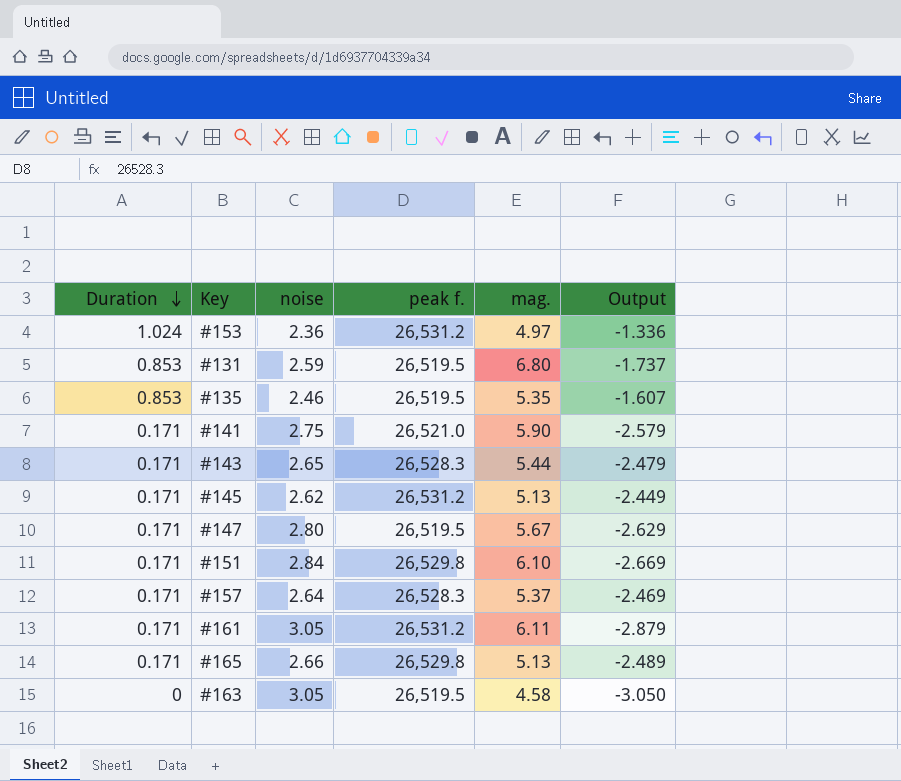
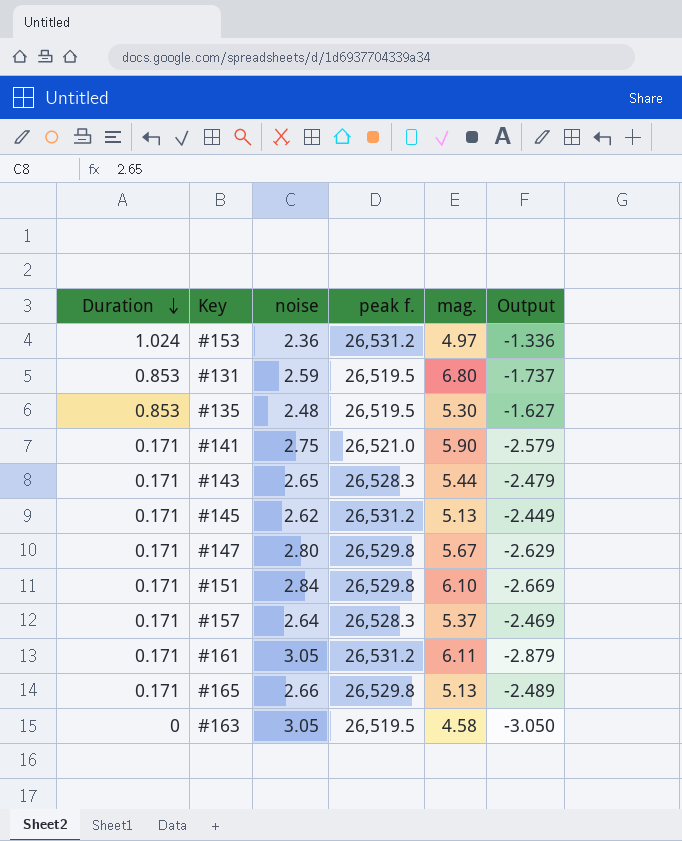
#135 | noise: 2.46 -> 2.48
#135 | mag.: 5.35 -> 5.30
#135 | Output: -1.607 -> -1.627
#147 | peak f.: 26,519.5 -> 26,529.8

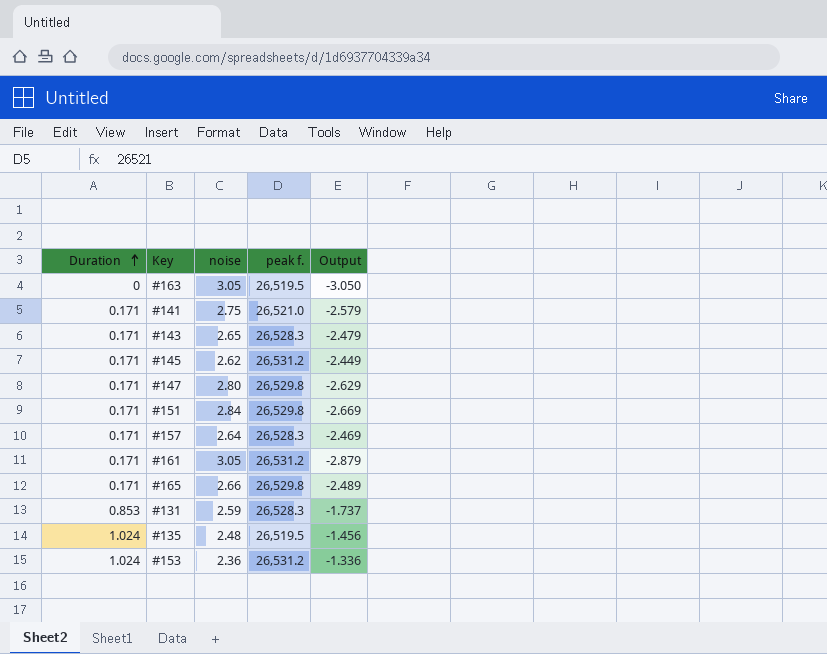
row order: Duration descending -> Duration ascending
column mag. | position: 5 -> none
#131 | peak f.: 26,519.5 -> 26,528.3
#135 | Duration: 0.853 -> 1.024
#135 | Output: -1.627 -> -1.456

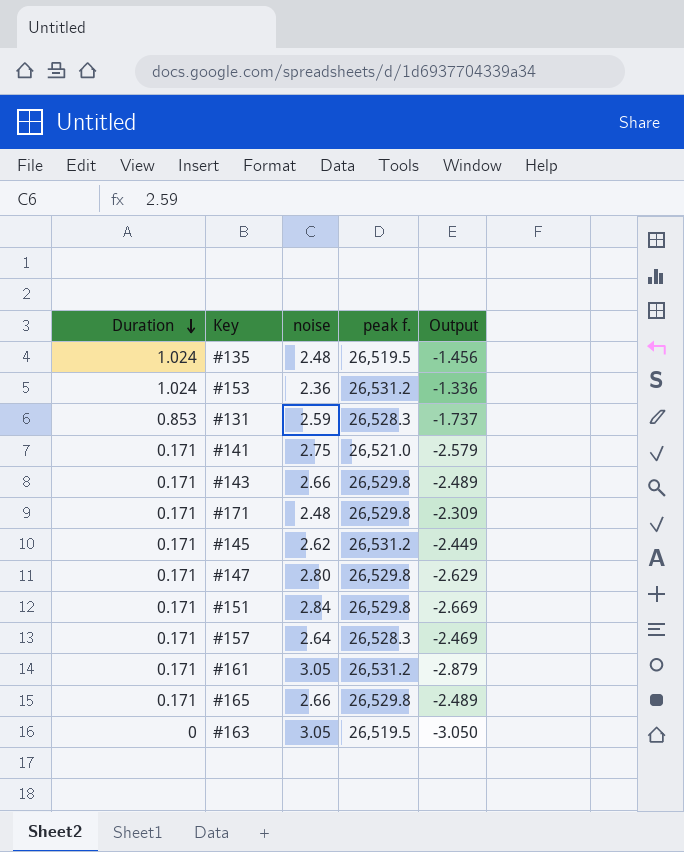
row order: Duration ascending -> Duration descending
#143 | noise: 2.65 -> 2.66
#143 | peak f.: 26,528.3 -> 26,529.8
#143 | Output: -2.479 -> -2.489
row #171: none -> 0.171 | 2.48 | 26,529.8 | -2.309

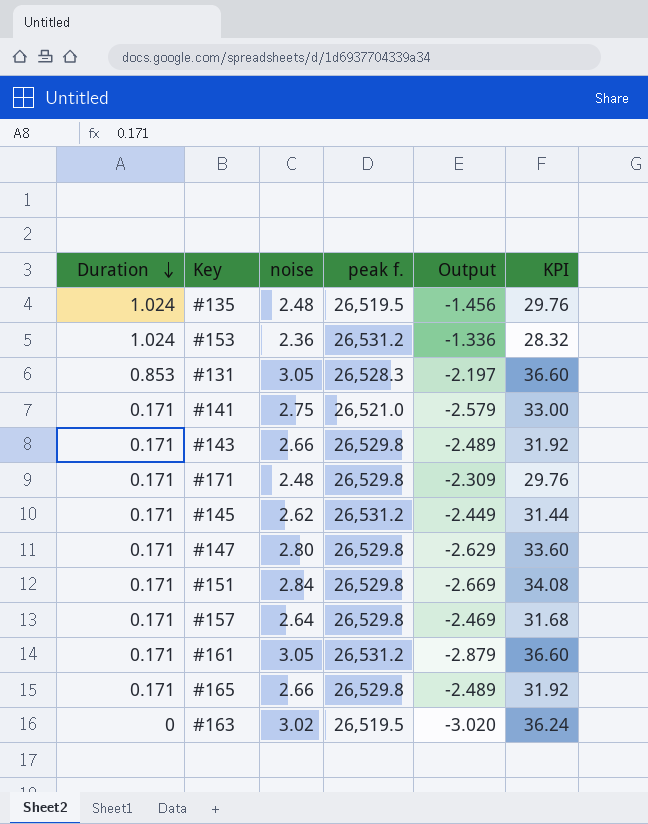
column KPI | formula: none -> [noise] * 12
#131 | noise: 2.59 -> 3.05
#131 | Output: -1.737 -> -2.197
#157 | peak f.: 26,528.3 -> 26,529.8
#163 | noise: 3.05 -> 3.02
#163 | Output: -3.050 -> -3.020

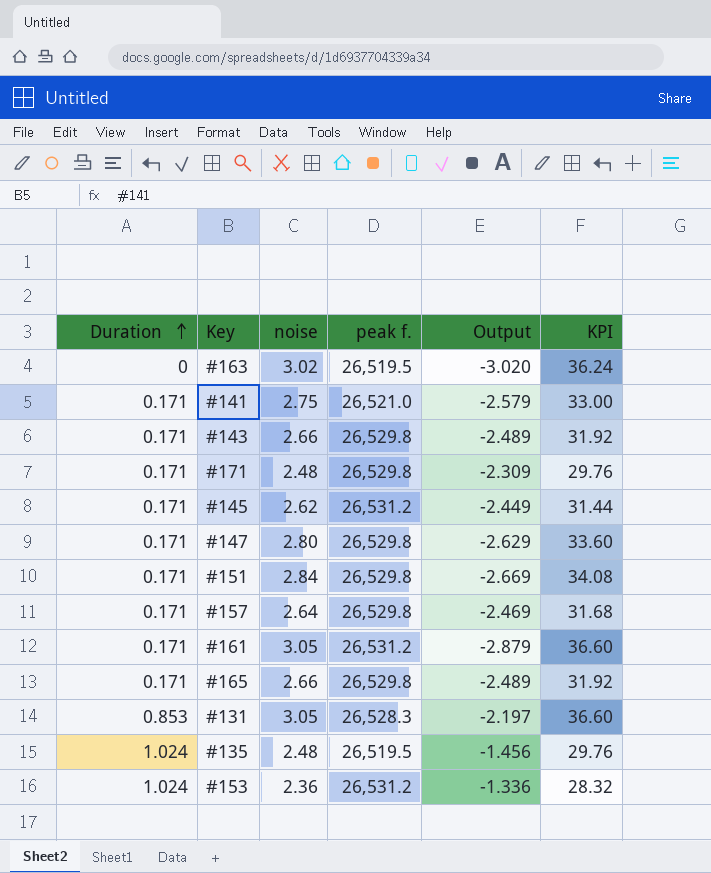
row order: Duration descending -> Duration ascending

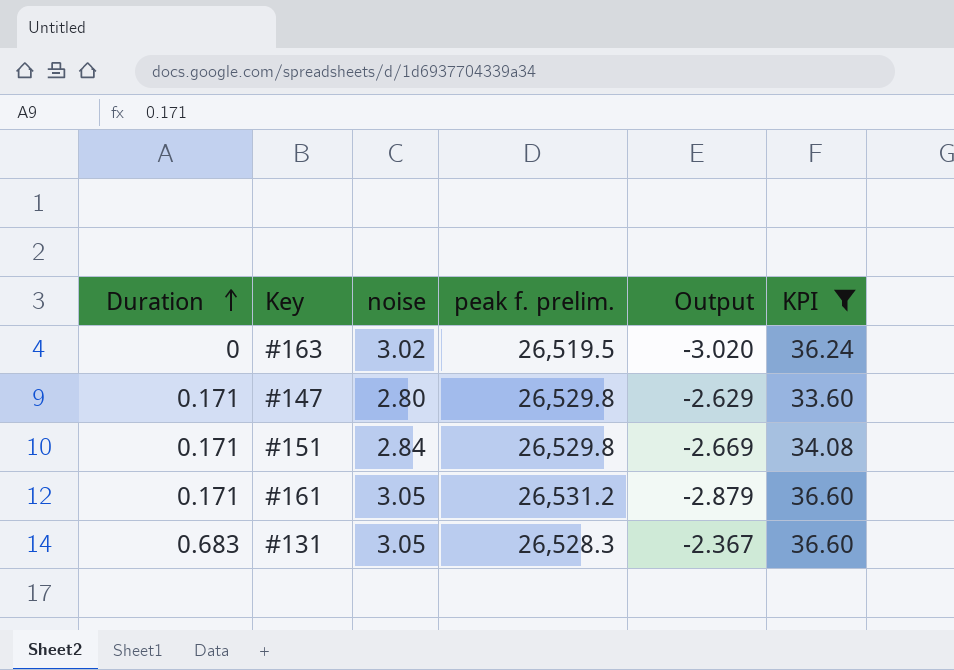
filter: none -> KPI >= 33.60
column name: peak f. -> peak f. prelim.
#131 | Duration: 0.853 -> 0.683
#131 | Output: -2.197 -> -2.367

